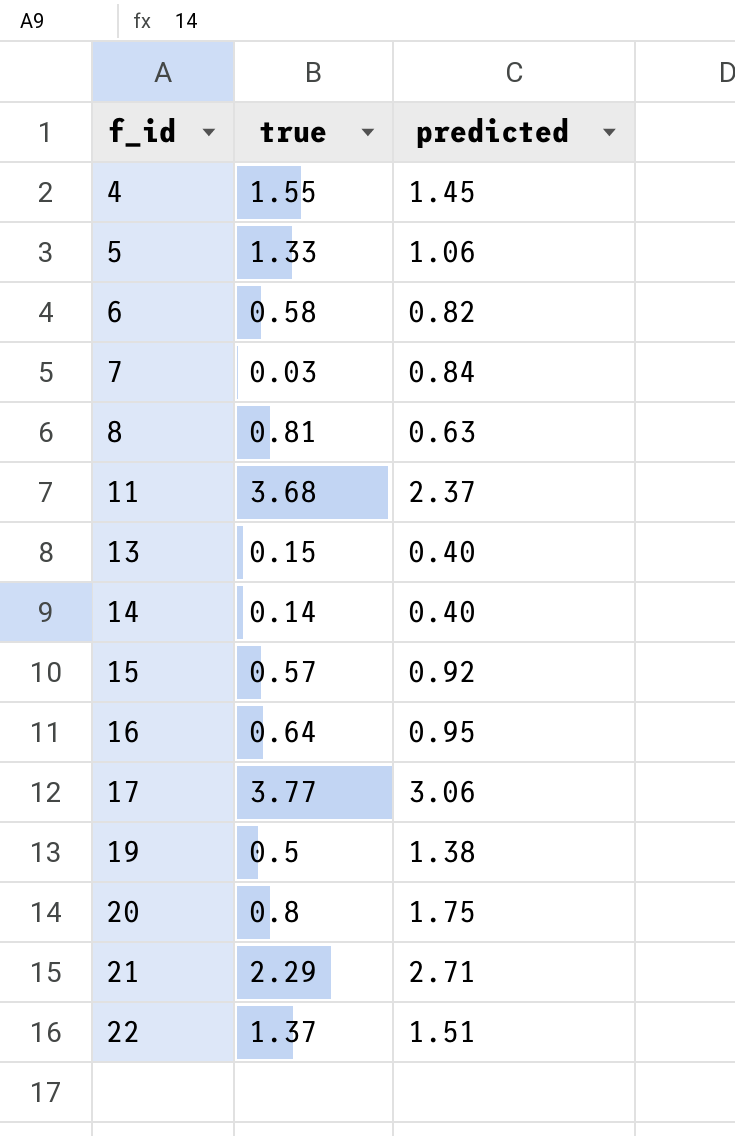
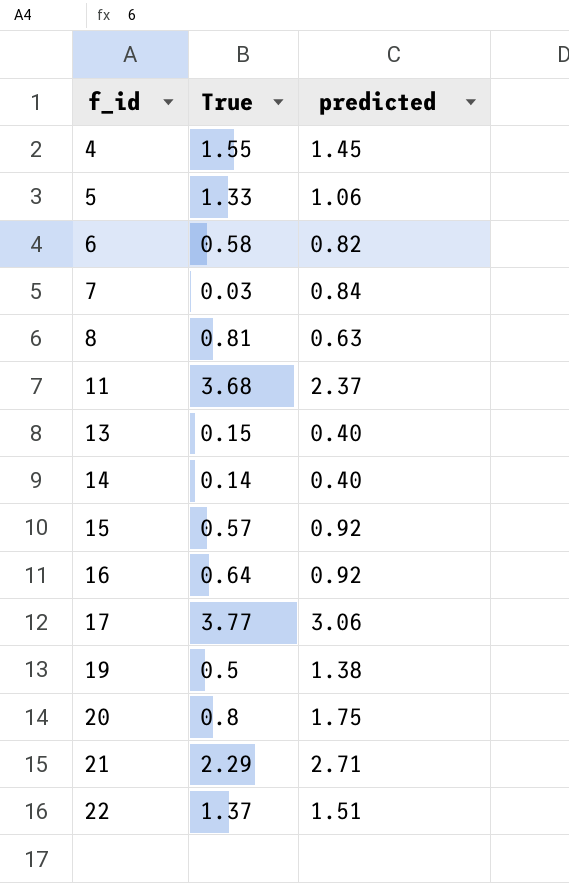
column name: true -> True
16 | predicted: 0.95 -> 0.92

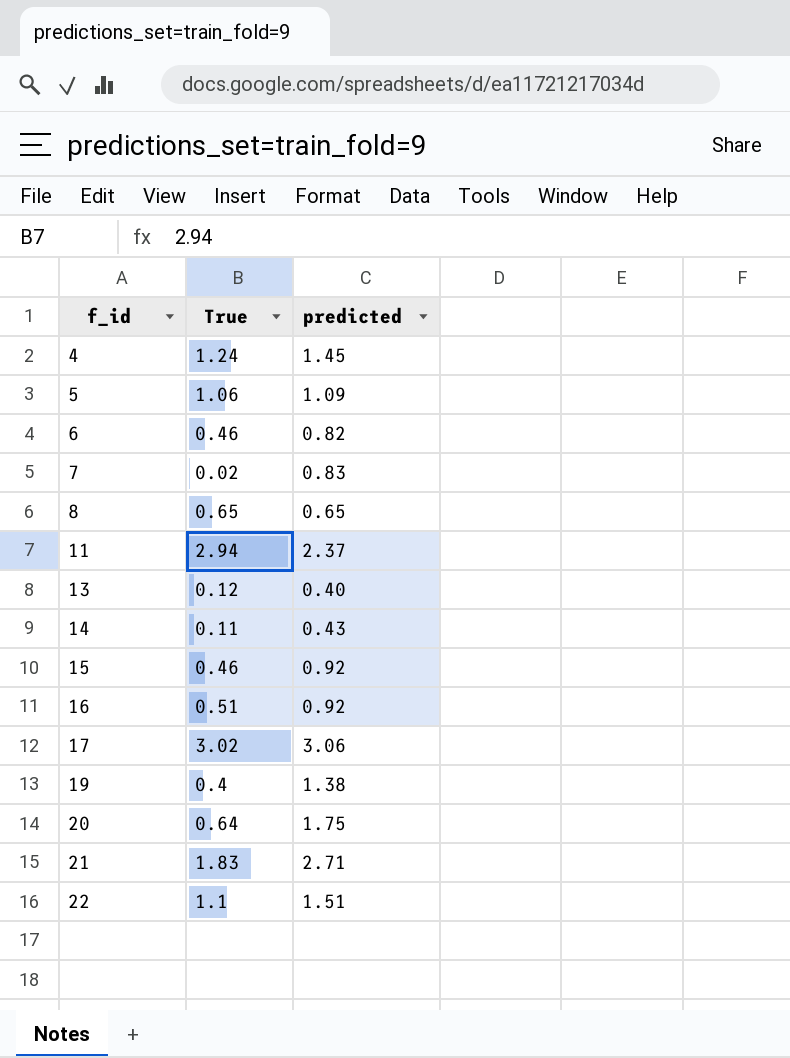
4 | True: 1.55 -> 1.24
5 | True: 1.33 -> 1.06
5 | predicted: 1.06 -> 1.09
6 | True: 0.58 -> 0.46
7 | True: 0.03 -> 0.02
7 | predicted: 0.84 -> 0.83
8 | True: 0.81 -> 0.65
8 | predicted: 0.63 -> 0.65
11 | True: 3.68 -> 2.94
13 | True: 0.15 -> 0.12
14 | True: 0.14 -> 0.11
14 | predicted: 0.40 -> 0.43
15 | True: 0.57 -> 0.46
16 | True: 0.64 -> 0.51
17 | True: 3.77 -> 3.02
19 | True: 0.5 -> 0.4
20 | True: 0.8 -> 0.64
21 | True: 2.29 -> 1.83
22 | True: 1.37 -> 1.1

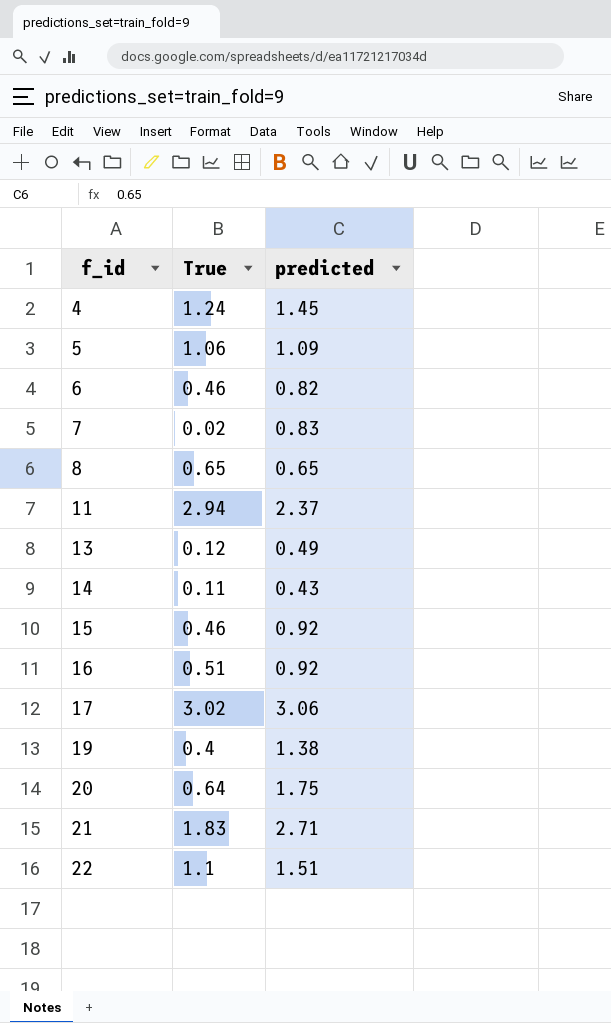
13 | predicted: 0.40 -> 0.49

